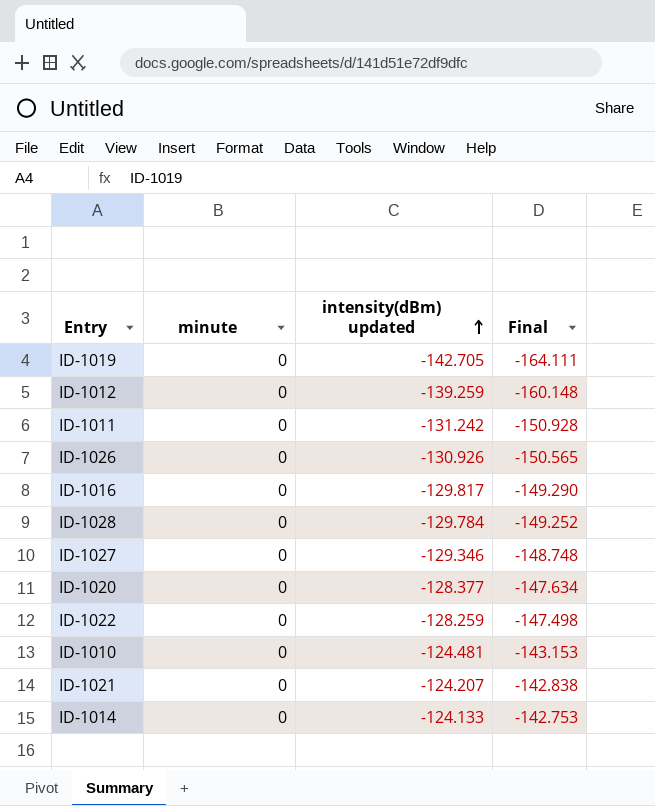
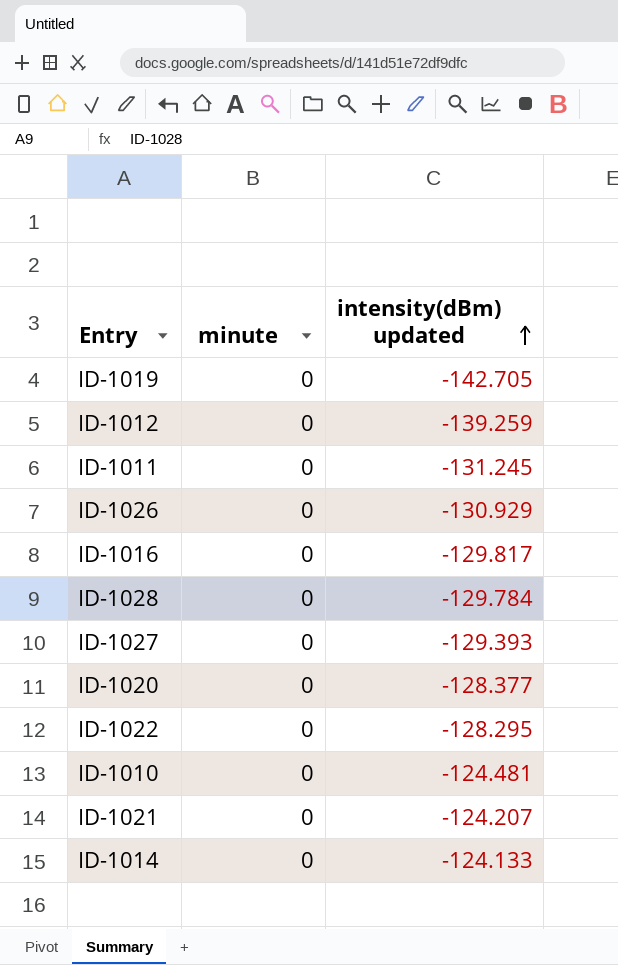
column Final | formula: [intensity(dBm) updated] * 1.15 -> none
ID-1011 | intensity(dBm) updated: -131.242 -> -131.245
ID-1026 | intensity(dBm) updated: -130.926 -> -130.929
ID-1027 | intensity(dBm) updated: -129.346 -> -129.393
ID-1022 | intensity(dBm) updated: -128.259 -> -128.295

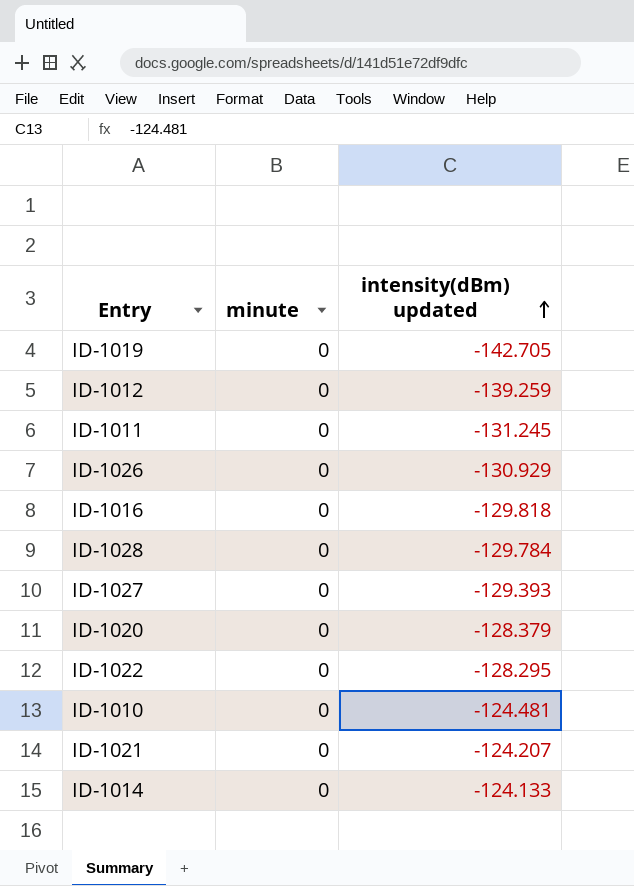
ID-1016 | intensity(dBm) updated: -129.817 -> -129.818
ID-1020 | intensity(dBm) updated: -128.377 -> -128.379

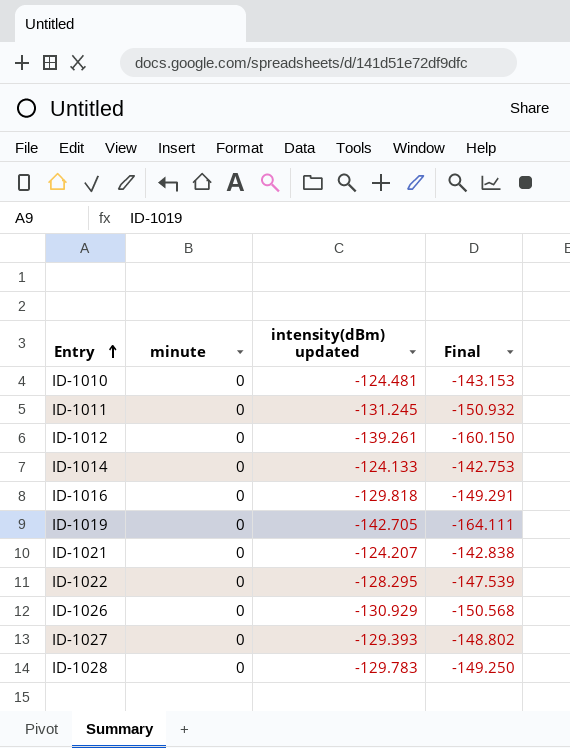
row order: intensity(dBm) updated ascending -> Entry ascending
column Final | formula: none -> [intensity(dBm) updated] * 1.15
row ID-1020: 0 | -128.379 -> none
ID-1012 | intensity(dBm) updated: -139.259 -> -139.261
ID-1028 | intensity(dBm) updated: -129.784 -> -129.783

